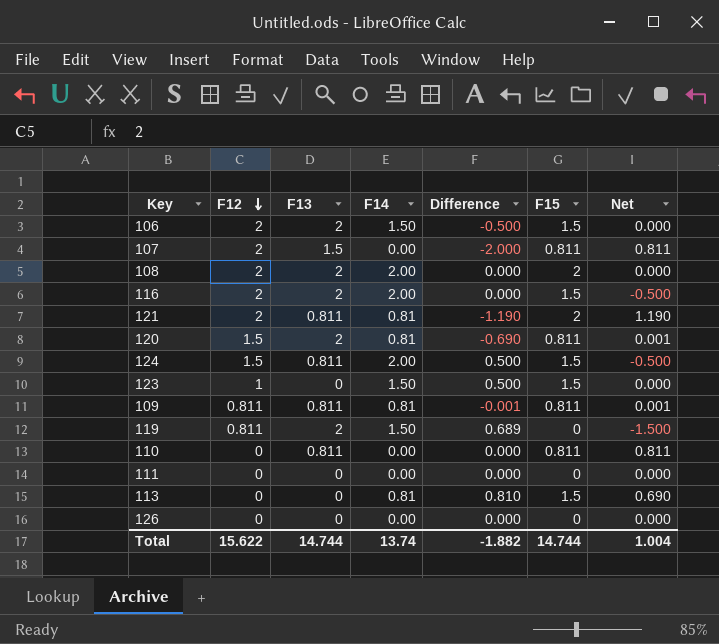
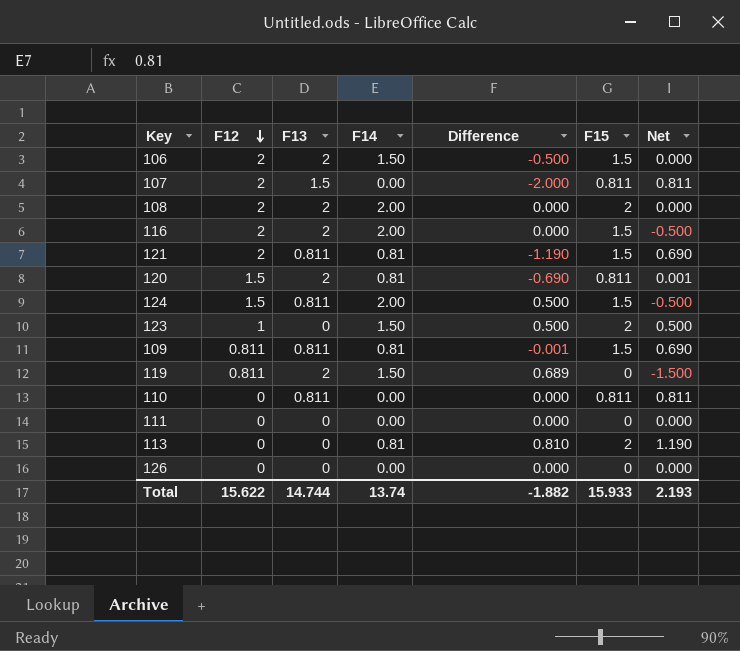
121 | F15: 2 -> 1.5
121 | Net: 1.190 -> 0.690
123 | F15: 1.5 -> 2
123 | Net: 0.000 -> 0.500
109 | F15: 0.811 -> 1.5
109 | Net: 0.001 -> 0.690
113 | F15: 1.5 -> 2
113 | Net: 0.690 -> 1.190
Total | F15: 14.744 -> 15.933
Total | Net: 1.004 -> 2.193

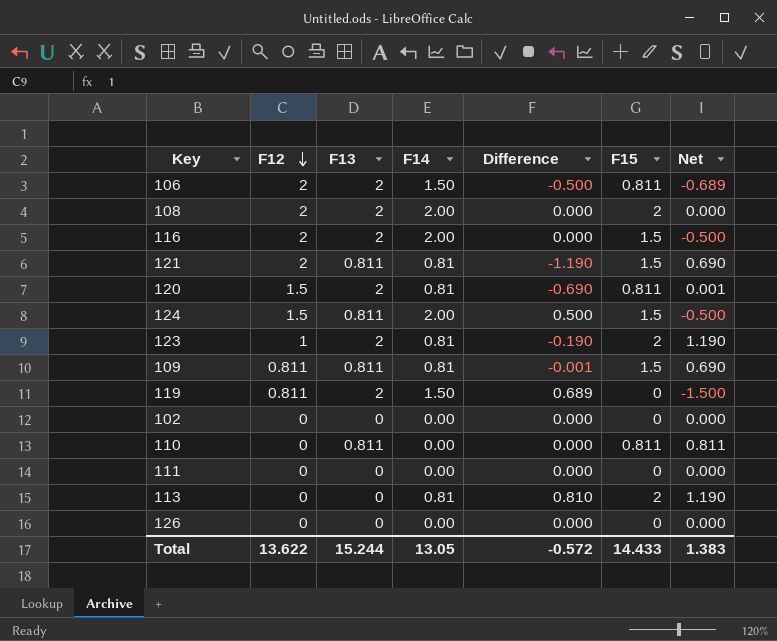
row 107: 2 | 1.5 | 0.00 | -2.000 | 0.811 | 0.811 -> none
106 | F15: 1.5 -> 0.811
106 | Net: 0.000 -> -0.689
123 | F13: 0 -> 2
123 | F14: 1.50 -> 0.81
123 | Difference: 0.500 -> -0.190
123 | Net: 0.500 -> 1.190
row 102: none -> 0 | 0 | 0.00 | 0.000 | 0 | 0.000
Total | F12: 15.622 -> 13.622
Total | F13: 14.744 -> 15.244
Total | F14: 13.74 -> 13.05
Total | Difference: -1.882 -> -0.572
Total | F15: 15.933 -> 14.433
Total | Net: 2.193 -> 1.383

